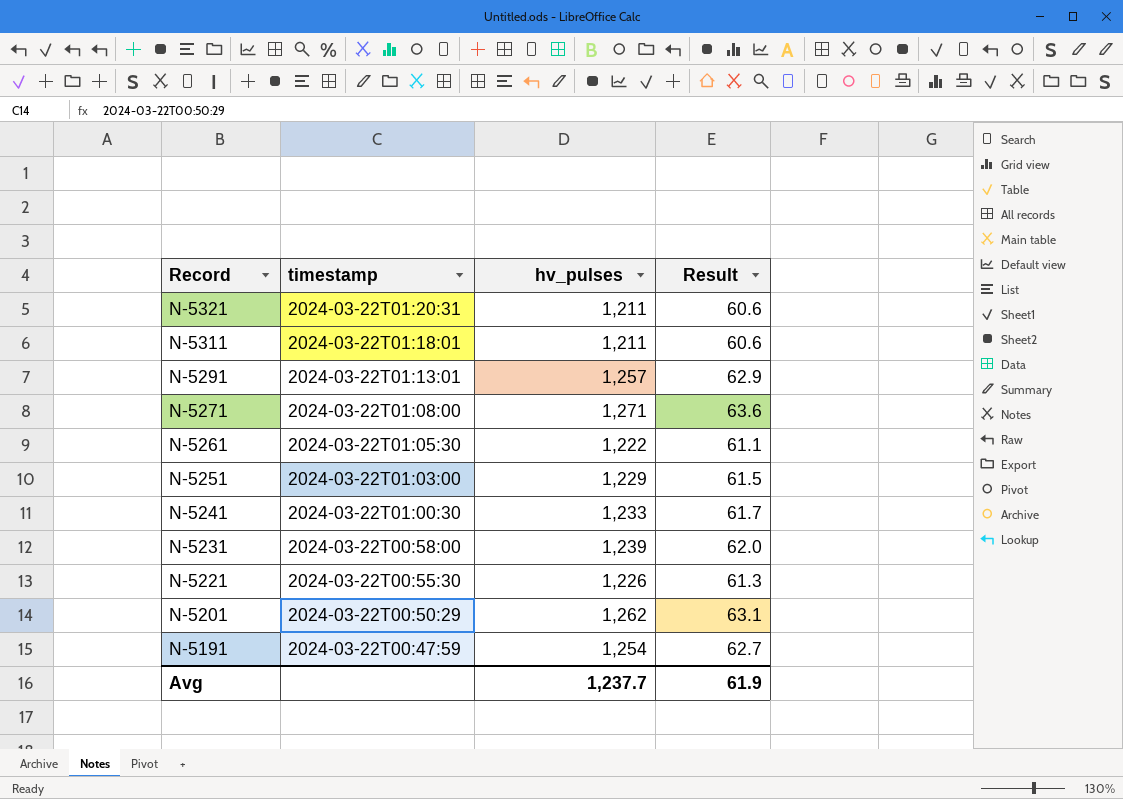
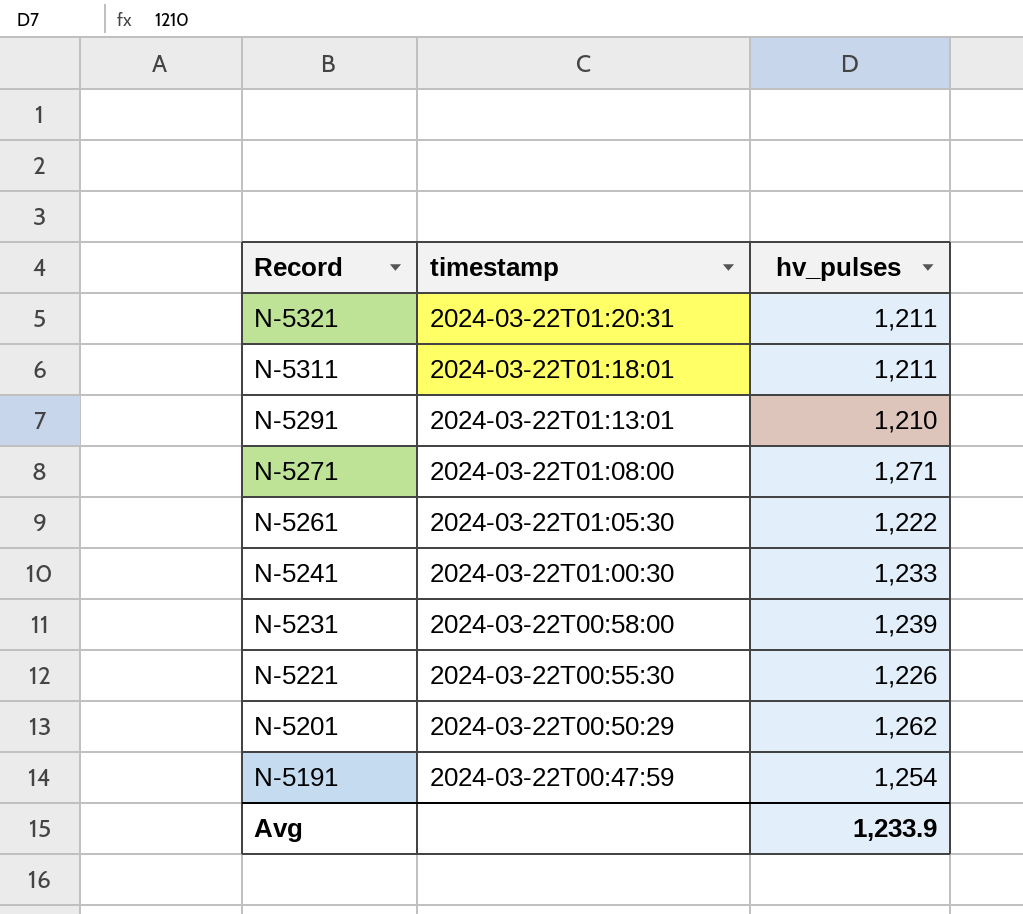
column Result | formula: [hv_pulses] * 0.05 -> none
row N-5251: 2024-03-22T01:03:00 | 1,229 | 61.5 -> none
N-5291 | hv_pulses: 1,257 -> 1,210
Avg | hv_pulses: 1,237.7 -> 1,233.9

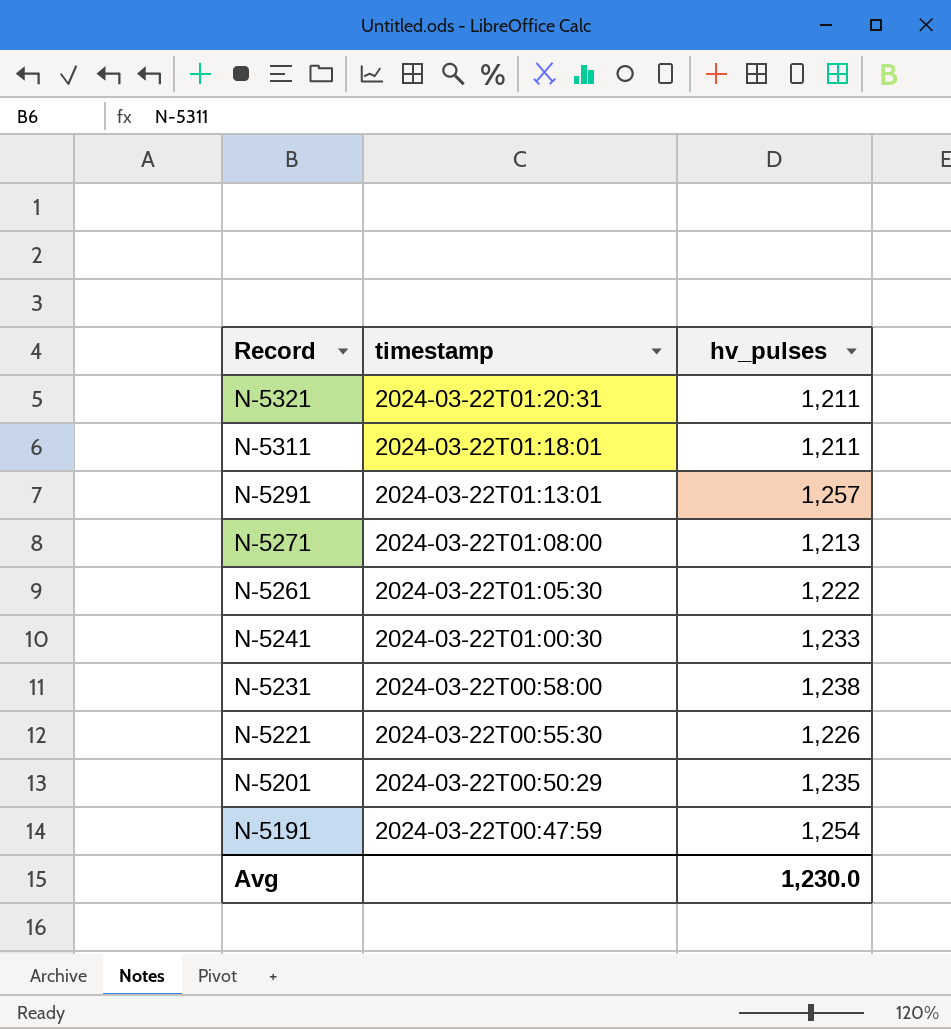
N-5291 | hv_pulses: 1,210 -> 1,257
N-5271 | hv_pulses: 1,271 -> 1,213
N-5231 | hv_pulses: 1,239 -> 1,238
N-5201 | hv_pulses: 1,262 -> 1,235
Avg | hv_pulses: 1,233.9 -> 1,230.0

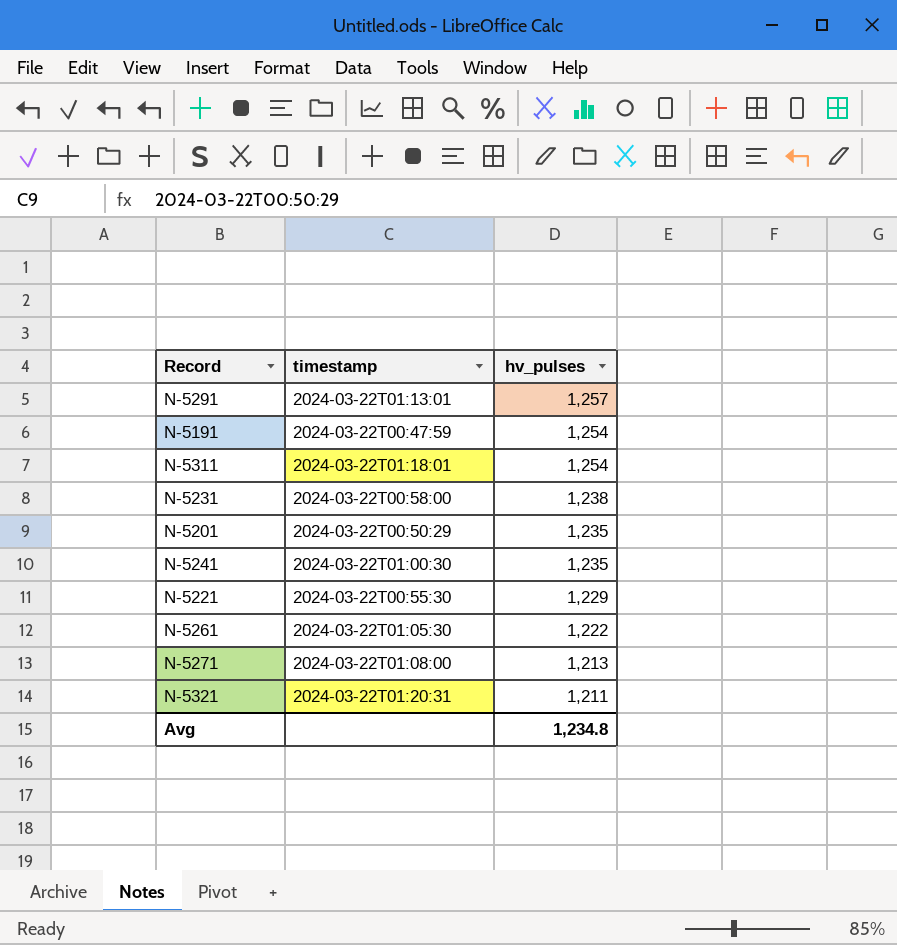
row order: Record descending -> hv_pulses descending
N-5311 | hv_pulses: 1,211 -> 1,254
N-5241 | hv_pulses: 1,233 -> 1,235
N-5221 | hv_pulses: 1,226 -> 1,229
Avg | hv_pulses: 1,230.0 -> 1,234.8

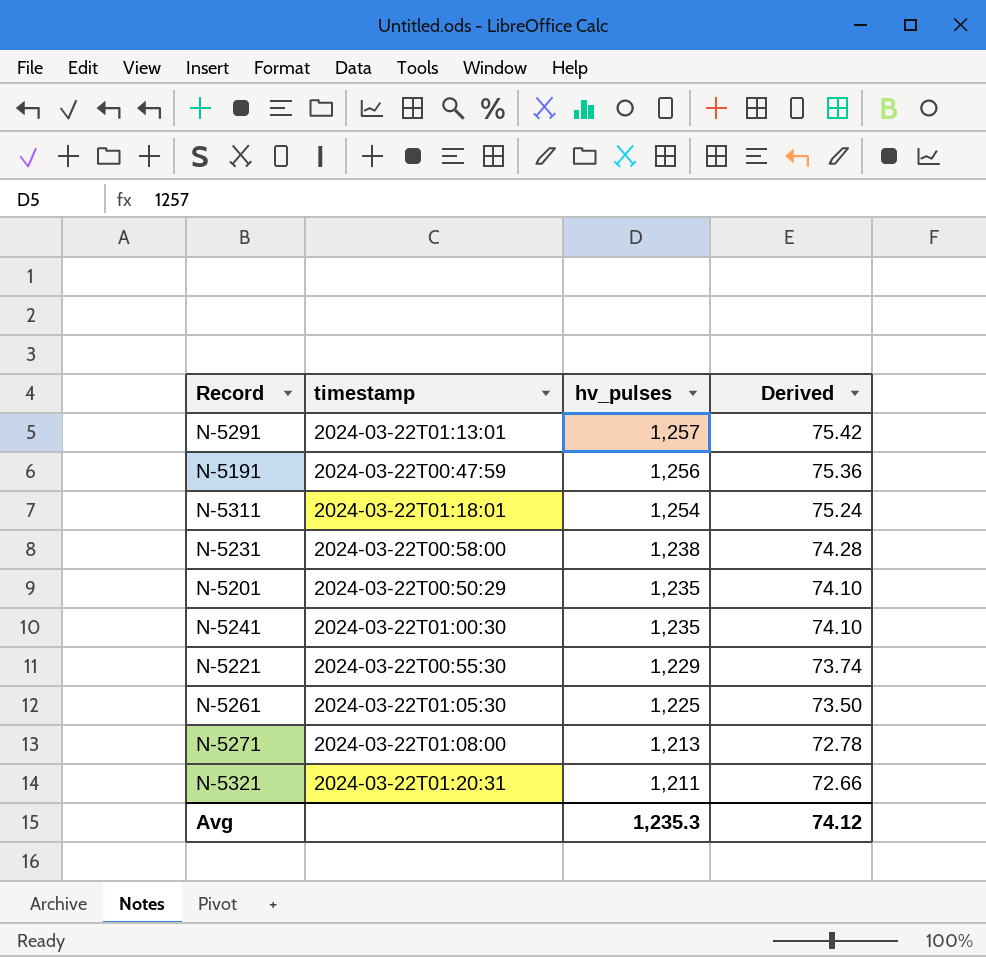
column Derived | formula: none -> [hv_pulses] * 0.06
N-5191 | hv_pulses: 1,254 -> 1,256
N-5261 | hv_pulses: 1,222 -> 1,225
Avg | hv_pulses: 1,234.8 -> 1,235.3

